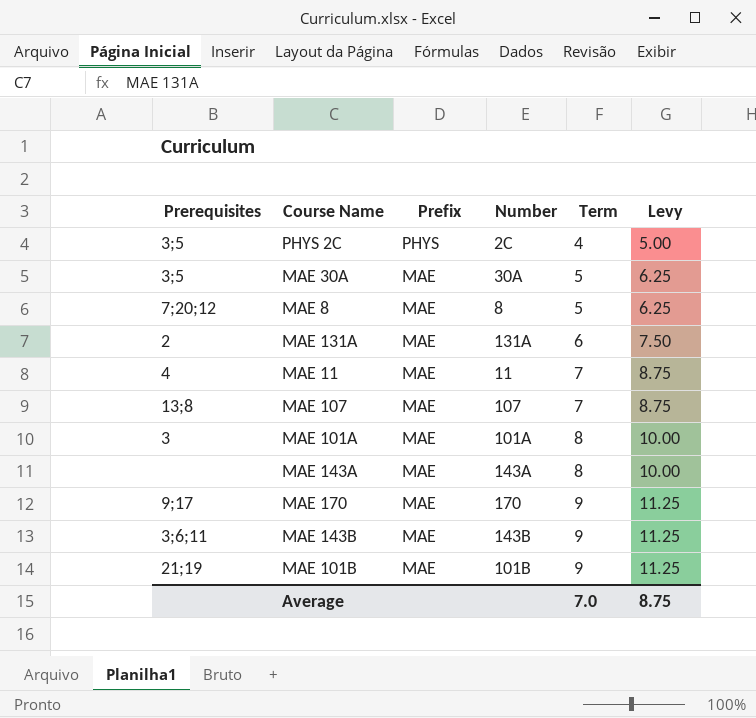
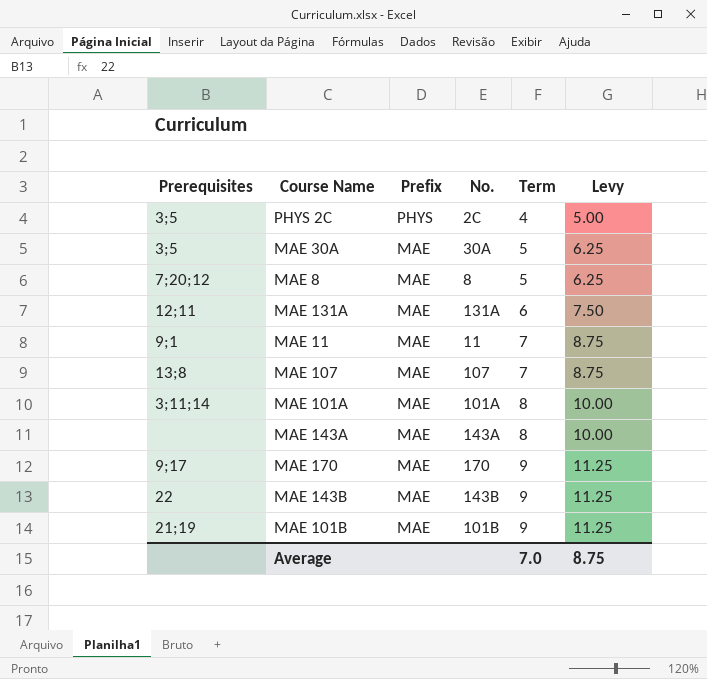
column name: Number -> No.
MAE 131A | Prerequisites: 2 -> 12;11
MAE 11 | Prerequisites: 4 -> 9;1
MAE 101A | Prerequisites: 3 -> 3;11;14
MAE 143B | Prerequisites: 3;6;11 -> 22

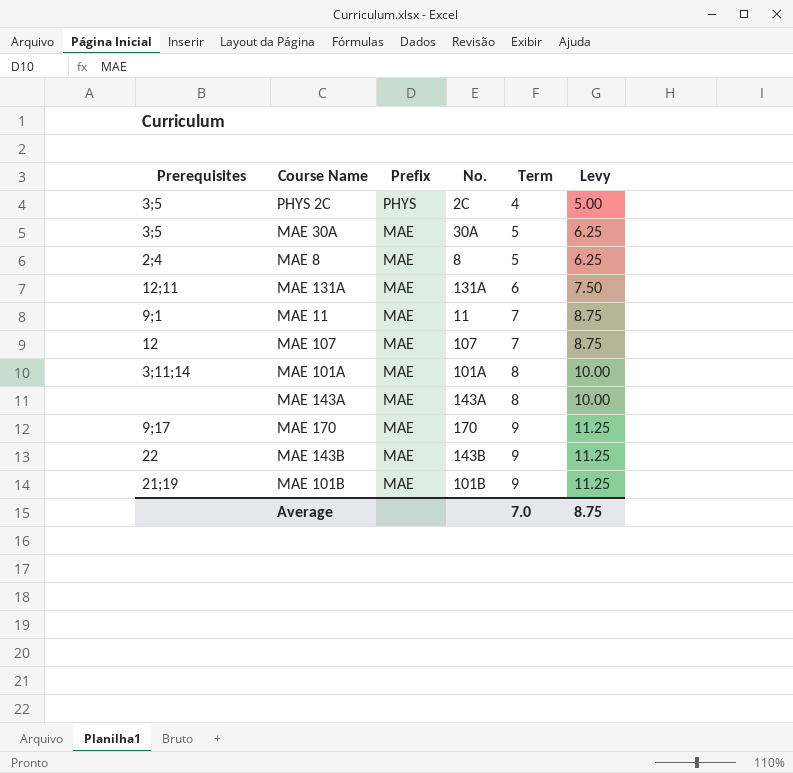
MAE 8 | Prerequisites: 7;20;12 -> 2;4
MAE 107 | Prerequisites: 13;8 -> 12

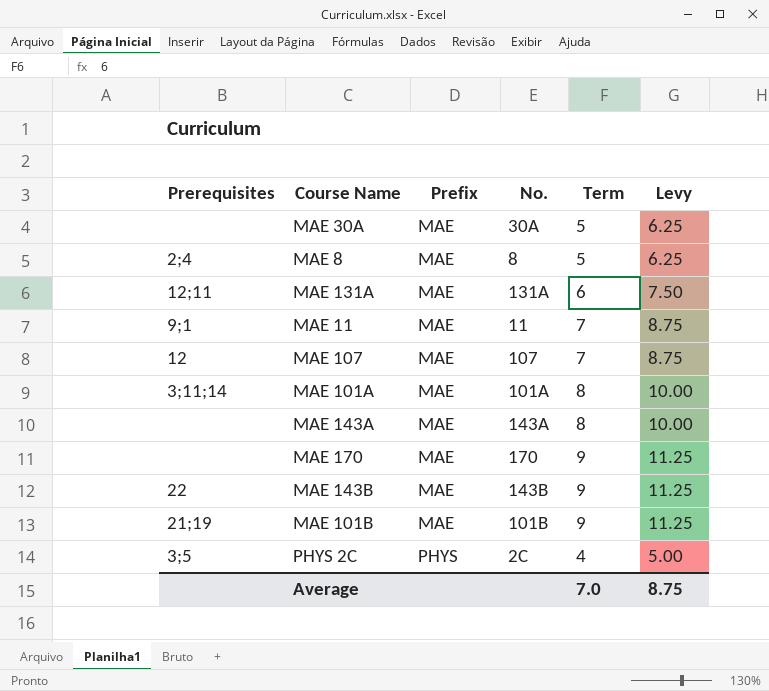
row order: Prefix descending -> Prefix ascending
MAE 30A | Prerequisites: 3;5 -> none
MAE 170 | Prerequisites: 9;17 -> none

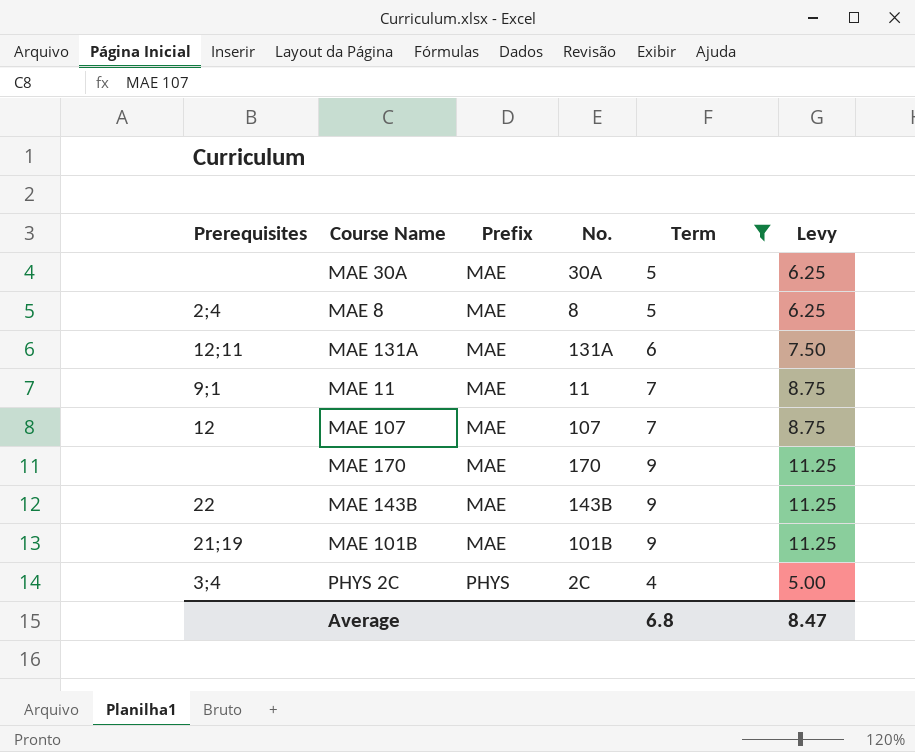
filter: none -> Term != 8
PHYS 2C | Prerequisites: 3;5 -> 3;4
Average | Term: 7.0 -> 6.8
Average | Levy: 8.75 -> 8.47

